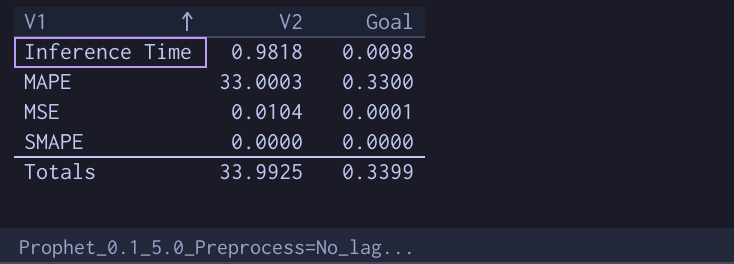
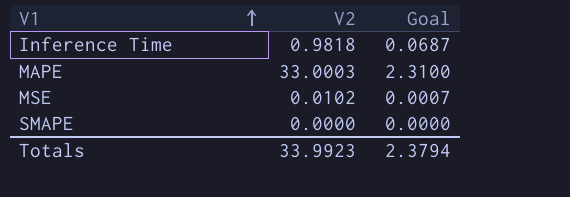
column Goal | formula: [V2] * 0.01 -> [V2] * 0.07
MSE | V2: 0.0104 -> 0.0102
Totals | V2: 33.9925 -> 33.9923
Totals | Goal: 0.3399 -> 2.3794

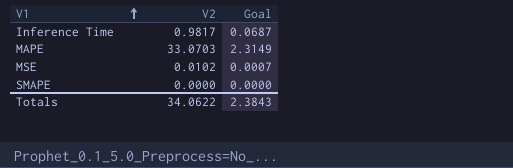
Inference Time | V2: 0.9818 -> 0.9817
MAPE | V2: 33.0003 -> 33.0703
MAPE | Goal: 2.3100 -> 2.3149
Totals | V2: 33.9923 -> 34.0622
Totals | Goal: 2.3794 -> 2.3843

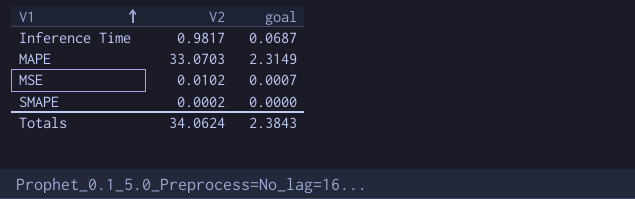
column name: Goal -> goal
SMAPE | V2: 0.0000 -> 0.0002
Totals | V2: 34.0622 -> 34.0624

